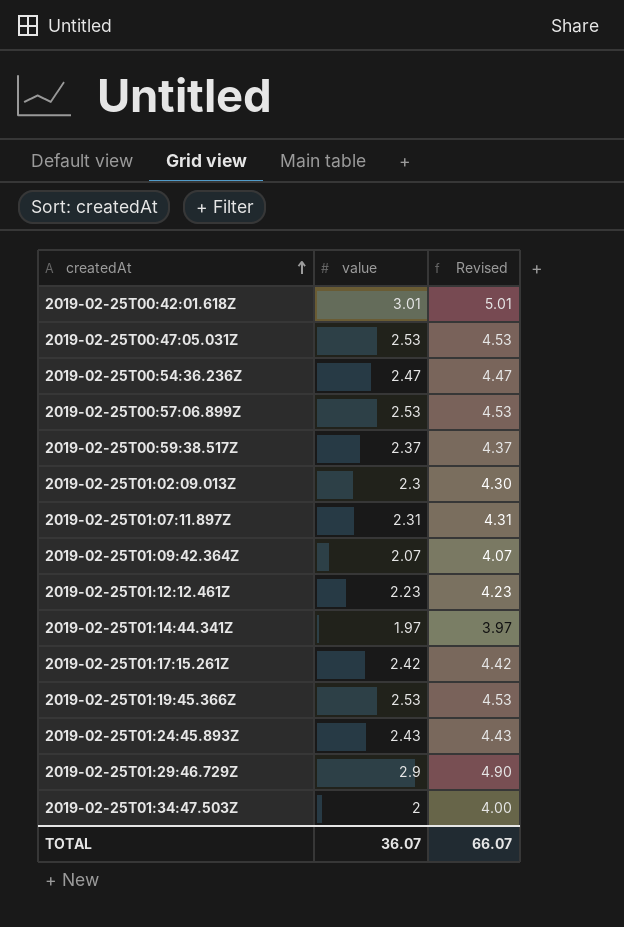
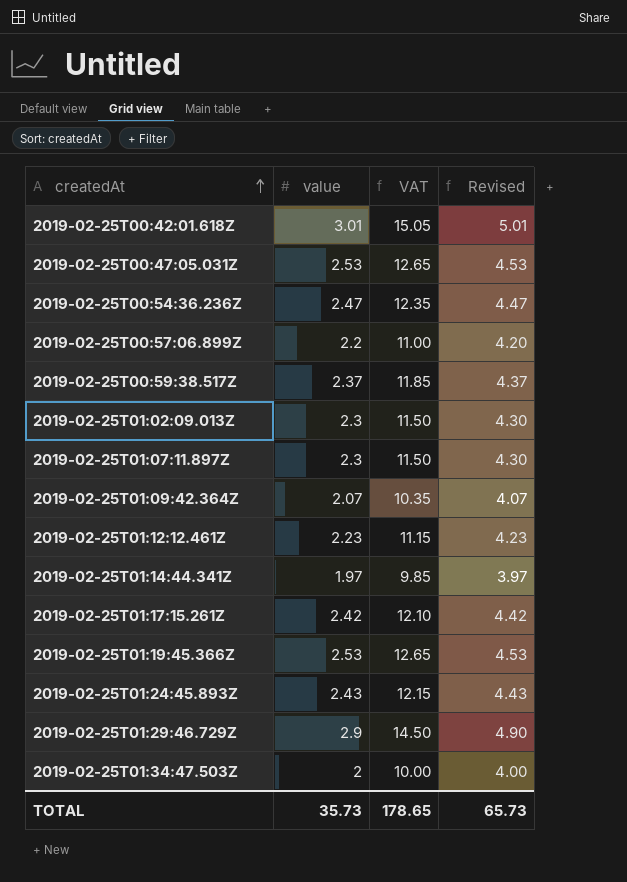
column VAT | formula: none -> [value] * 5
2019-02-25T00:57:06.899Z | value: 2.53 -> 2.2
2019-02-25T00:57:06.899Z | Revised: 4.53 -> 4.20
2019-02-25T01:07:11.897Z | value: 2.31 -> 2.3
2019-02-25T01:07:11.897Z | Revised: 4.31 -> 4.30
TOTAL | value: 36.07 -> 35.73
TOTAL | Revised: 66.07 -> 65.73

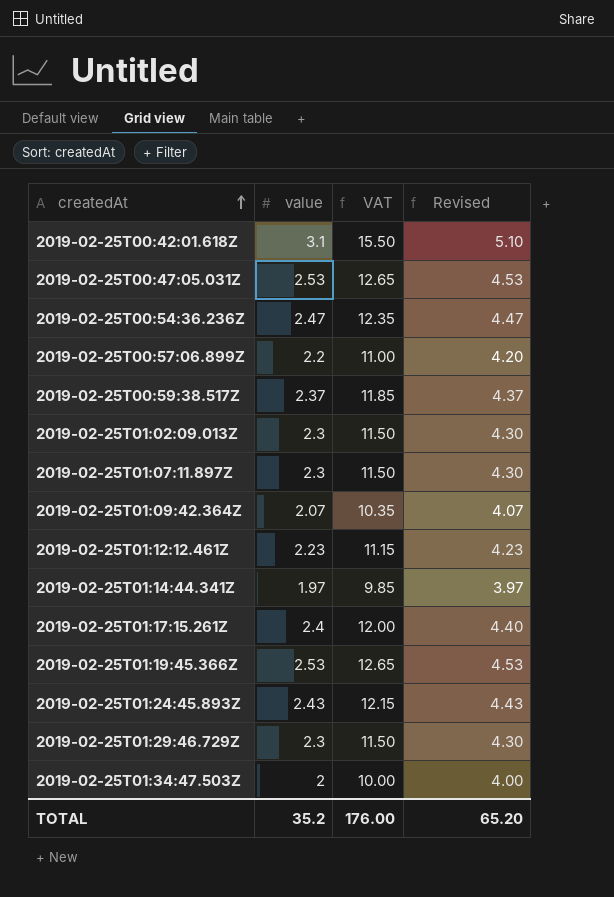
2019-02-25T00:42:01.618Z | value: 3.01 -> 3.1
2019-02-25T00:42:01.618Z | VAT: 15.05 -> 15.50
2019-02-25T00:42:01.618Z | Revised: 5.01 -> 5.10
2019-02-25T01:17:15.261Z | value: 2.42 -> 2.4
2019-02-25T01:17:15.261Z | VAT: 12.10 -> 12.00
2019-02-25T01:17:15.261Z | Revised: 4.42 -> 4.40
2019-02-25T01:29:46.729Z | value: 2.9 -> 2.3
2019-02-25T01:29:46.729Z | VAT: 14.50 -> 11.50
2019-02-25T01:29:46.729Z | Revised: 4.90 -> 4.30
TOTAL | value: 35.73 -> 35.2
TOTAL | VAT: 178.65 -> 176.00
TOTAL | Revised: 65.73 -> 65.20

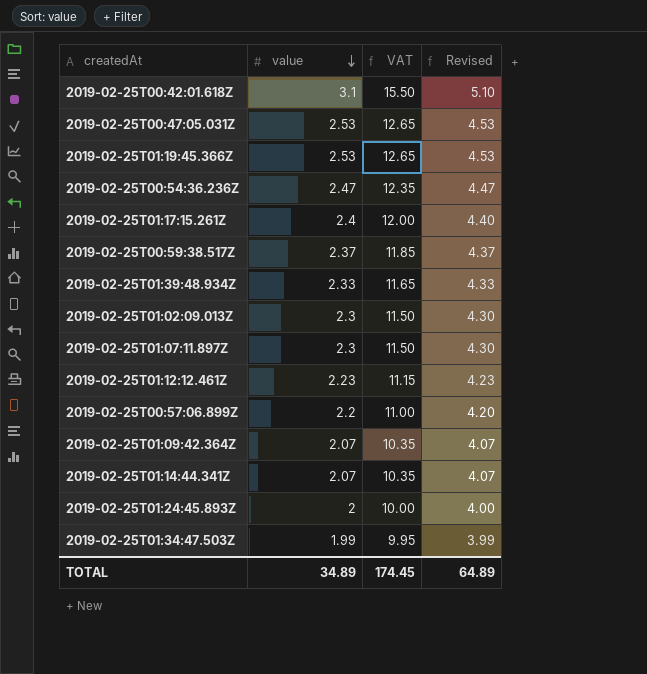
row order: createdAt ascending -> value descending
row 2019-02-25T01:29:46.729Z: 2.3 | 11.50 | 4.30 -> none
row 2019-02-25T01:39:48.934Z: none -> 2.33 | 11.65 | 4.33
2019-02-25T01:14:44.341Z | value: 1.97 -> 2.07
2019-02-25T01:14:44.341Z | VAT: 9.85 -> 10.35
2019-02-25T01:14:44.341Z | Revised: 3.97 -> 4.07
2019-02-25T01:24:45.893Z | value: 2.43 -> 2
2019-02-25T01:24:45.893Z | VAT: 12.15 -> 10.00
2019-02-25T01:24:45.893Z | Revised: 4.43 -> 4.00
2019-02-25T01:34:47.503Z | value: 2 -> 1.99
2019-02-25T01:34:47.503Z | VAT: 10.00 -> 9.95
2019-02-25T01:34:47.503Z | Revised: 4.00 -> 3.99
TOTAL | value: 35.2 -> 34.89
TOTAL | VAT: 176.00 -> 174.45
TOTAL | Revised: 65.20 -> 64.89

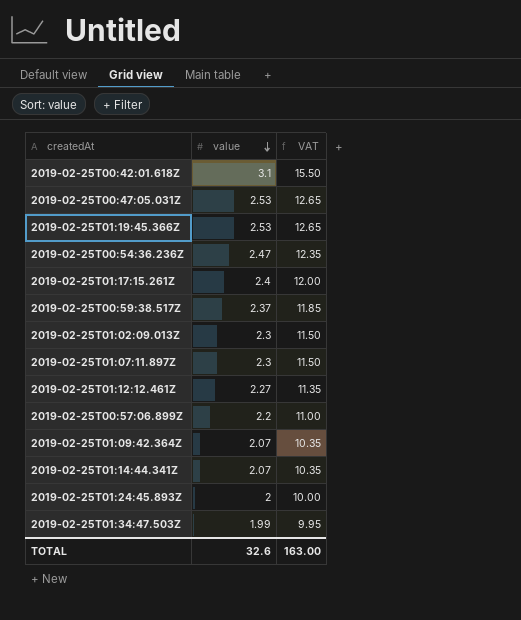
column Revised | formula: [value] + 2 -> none
row 2019-02-25T01:39:48.934Z: 2.33 | 11.65 | 4.33 -> none
2019-02-25T01:12:12.461Z | value: 2.23 -> 2.27
2019-02-25T01:12:12.461Z | VAT: 11.15 -> 11.35
TOTAL | value: 34.89 -> 32.6
TOTAL | VAT: 174.45 -> 163.00

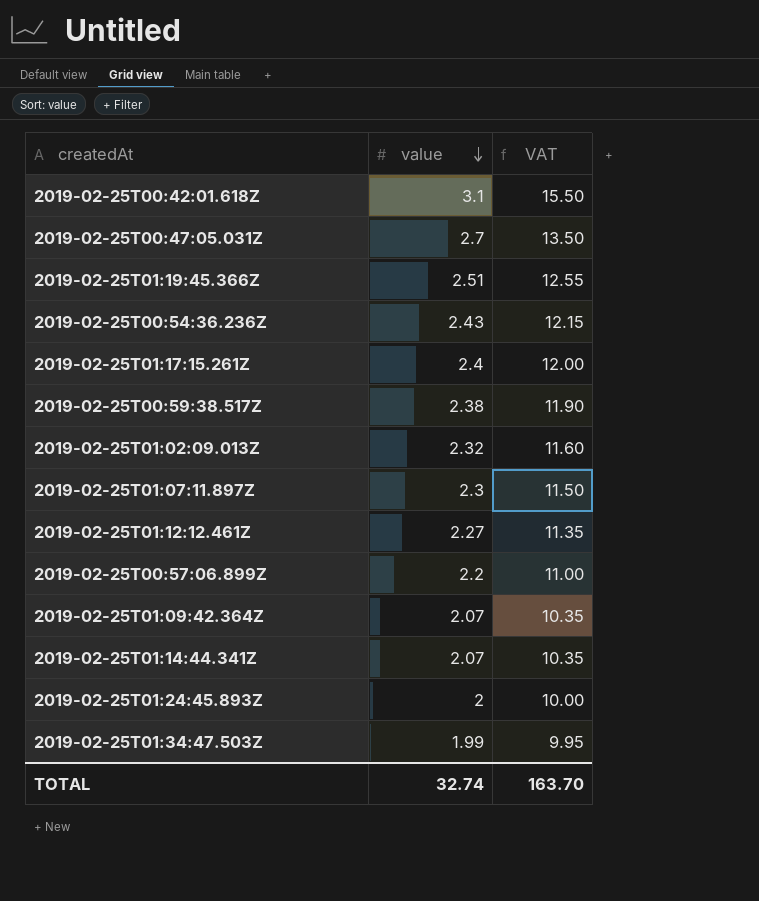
2019-02-25T00:47:05.031Z | value: 2.53 -> 2.7
2019-02-25T00:47:05.031Z | VAT: 12.65 -> 13.50
2019-02-25T01:19:45.366Z | value: 2.53 -> 2.51
2019-02-25T01:19:45.366Z | VAT: 12.65 -> 12.55
2019-02-25T00:54:36.236Z | value: 2.47 -> 2.43
2019-02-25T00:54:36.236Z | VAT: 12.35 -> 12.15
2019-02-25T00:59:38.517Z | value: 2.37 -> 2.38
2019-02-25T00:59:38.517Z | VAT: 11.85 -> 11.90
2019-02-25T01:02:09.013Z | value: 2.3 -> 2.32
2019-02-25T01:02:09.013Z | VAT: 11.50 -> 11.60
TOTAL | value: 32.6 -> 32.74
TOTAL | VAT: 163.00 -> 163.70

